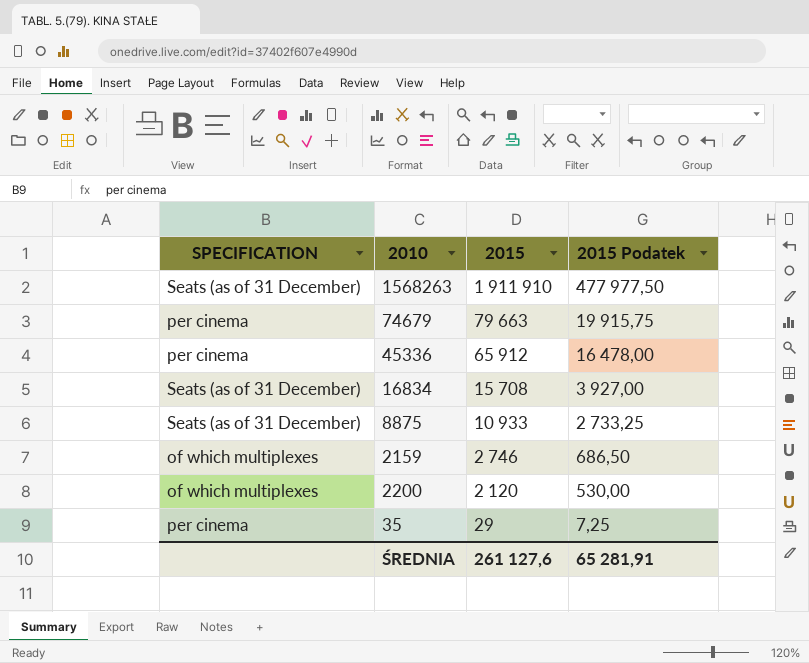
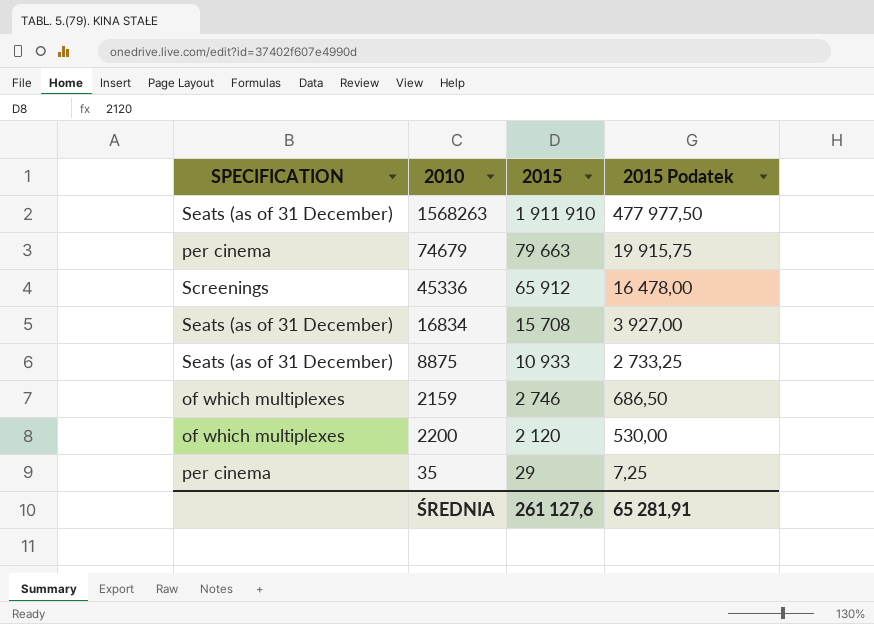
45336 | SPECIFICATION: per cinema -> Screenings

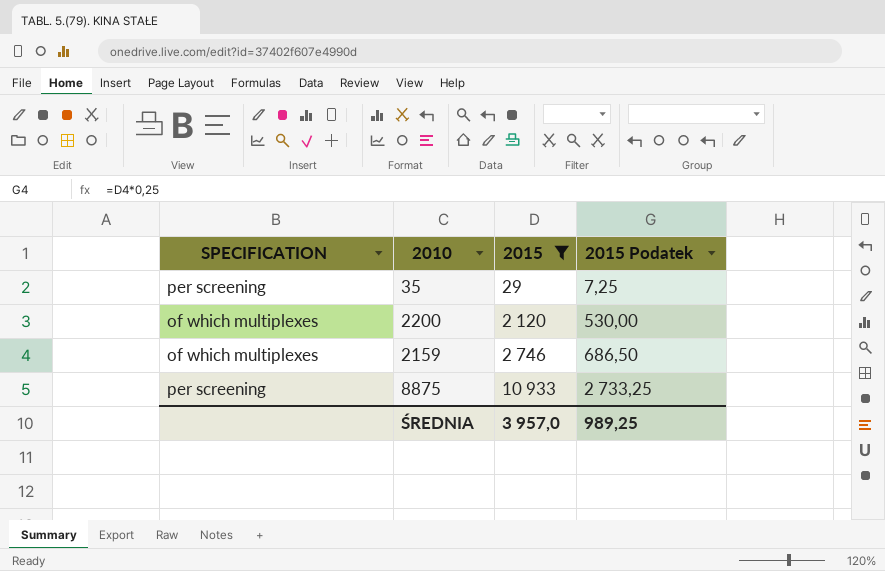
filter: none -> 2015 <= 10 933
row order: 2015 descending -> 2015 ascending
35 | SPECIFICATION: per cinema -> per screening
8875 | SPECIFICATION: Seats (as of 31 December) -> per screening
ŚREDNIA | 2015: 261 127,6 -> 3 957,0
ŚREDNIA | 2015 Podatek: 65 281,91 -> 989,25

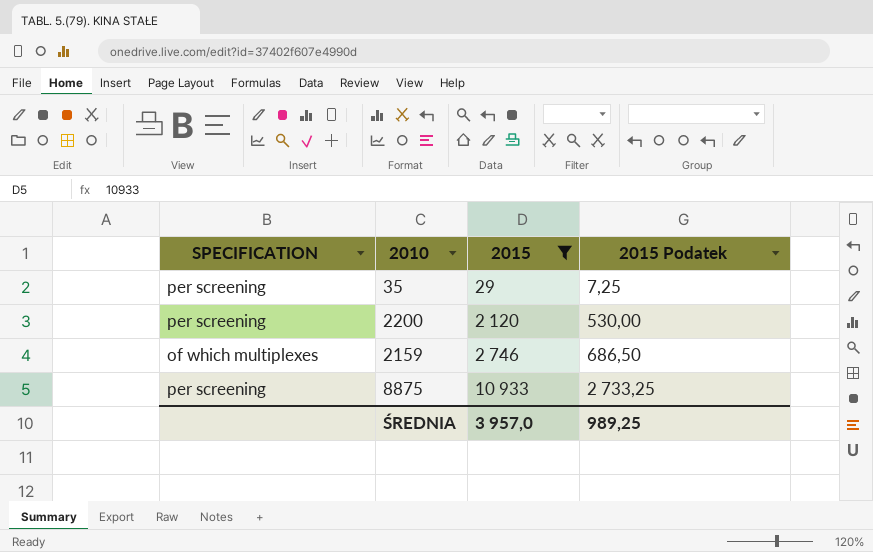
2200 | SPECIFICATION: of which multiplexes -> per screening

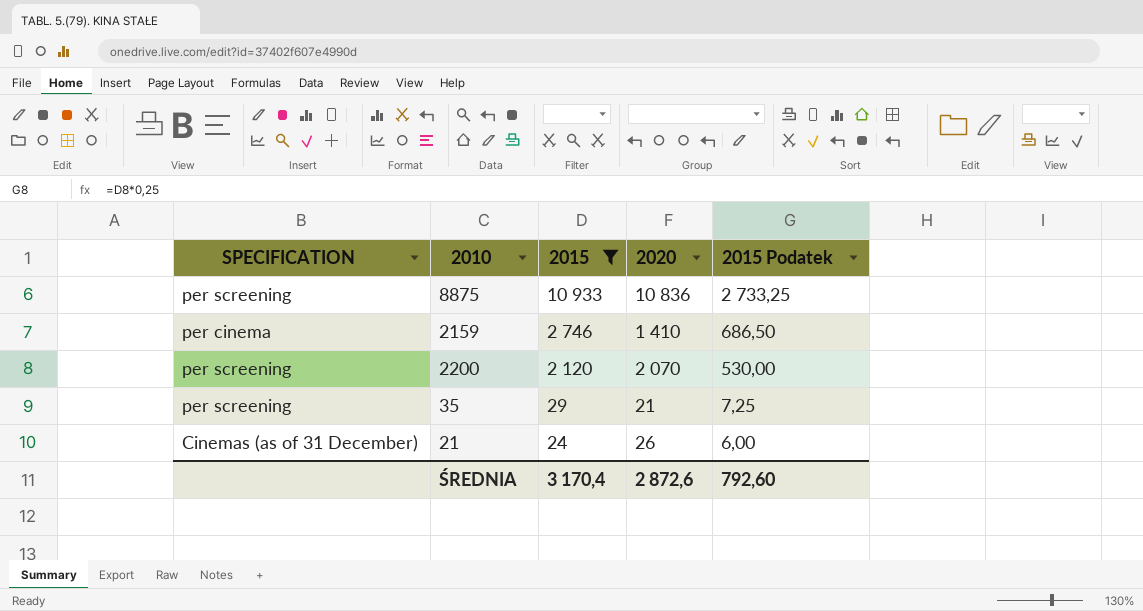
row order: 2015 ascending -> 2015 descending
column 2020 | position: none -> 4
2159 | SPECIFICATION: of which multiplexes -> per cinema
row 21: none -> Cinemas (as of 31 December) | 24 | 26 | 6,00
ŚREDNIA | 2015: 3 957,0 -> 3 170,4
ŚREDNIA | 2015 Podatek: 989,25 -> 792,60

